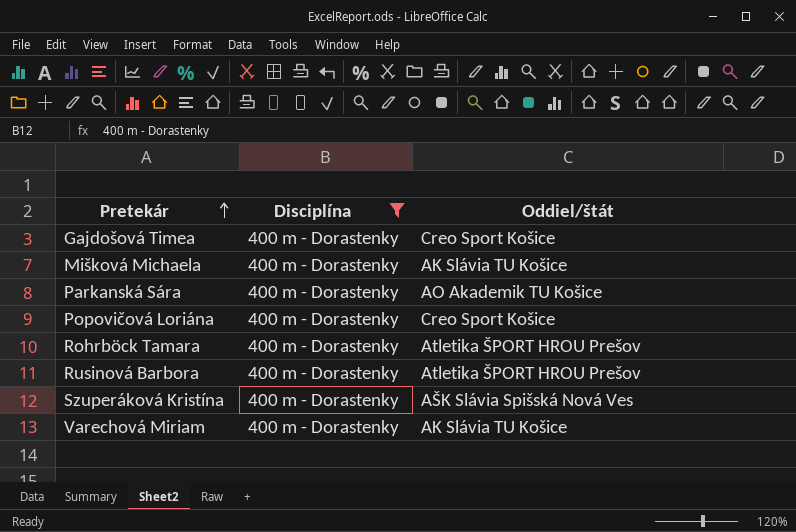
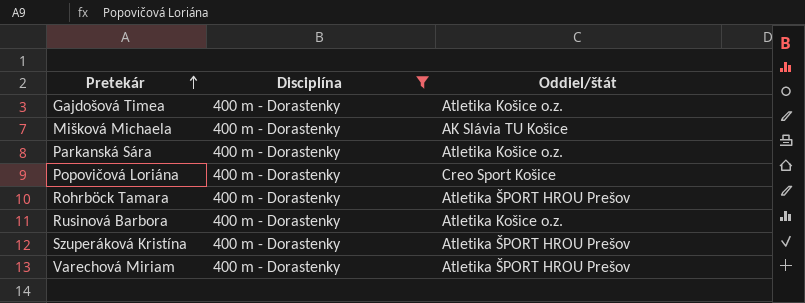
Gajdošová Timea | Oddiel/štát: Creo Sport Košice -> Atletika Košice o.z.
Parkanská Sára | Oddiel/štát: AO Akademik TU Košice -> Atletika Košice o.z.
Rusinová Barbora | Oddiel/štát: Atletika ŠPORT HROU Prešov -> Atletika Košice o.z.
Szuperáková Kristína | Oddiel/štát: AŠK Slávia Spišská Nová Ves -> Atletika ŠPORT HROU Prešov
Varechová Miriam | Oddiel/štát: AK Slávia TU Košice -> Atletika ŠPORT HROU Prešov

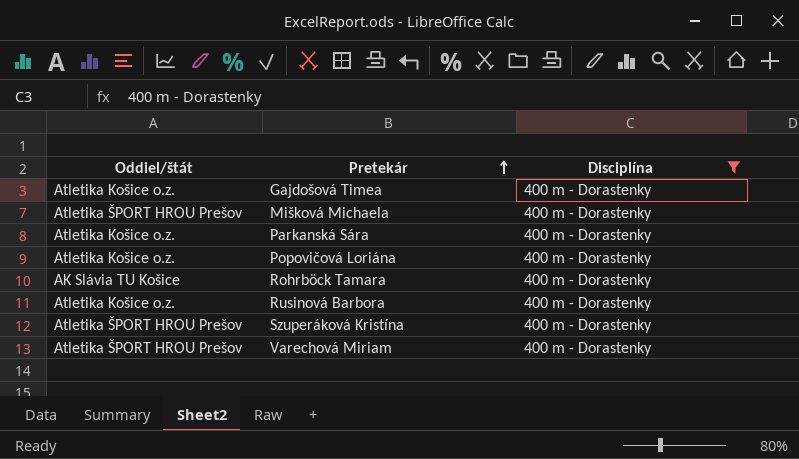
column Oddiel/štát | position: 3 -> 1
Mišková Michaela | Oddiel/štát: AK Slávia TU Košice -> Atletika ŠPORT HROU Prešov
Popovičová Loriána | Oddiel/štát: Creo Sport Košice -> Atletika Košice o.z.
Rohrböck Tamara | Oddiel/štát: Atletika ŠPORT HROU Prešov -> AK Slávia TU Košice

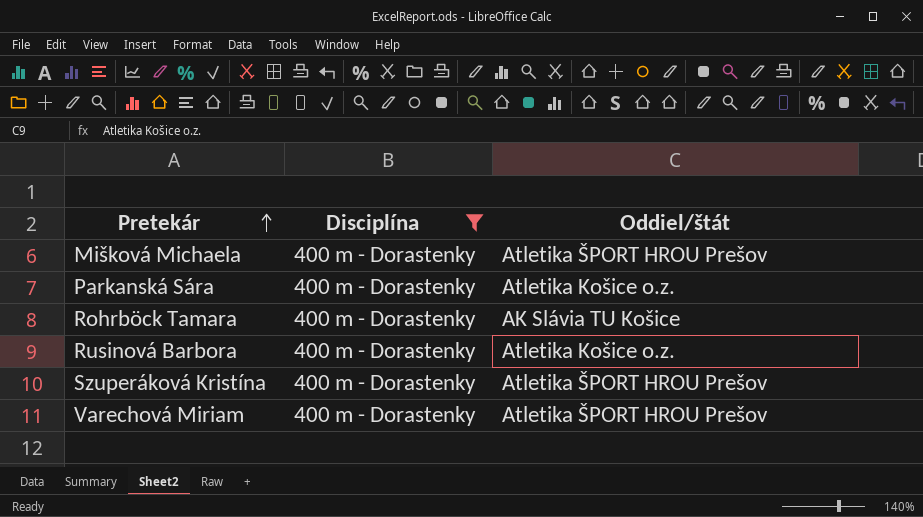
column Oddiel/štát | position: 1 -> 3
row Gajdošová Timea: Atletika Košice o.z. | 400 m - Dorastenky -> none
row Popovičová Loriána: Atletika Košice o.z. | 400 m - Dorastenky -> none

